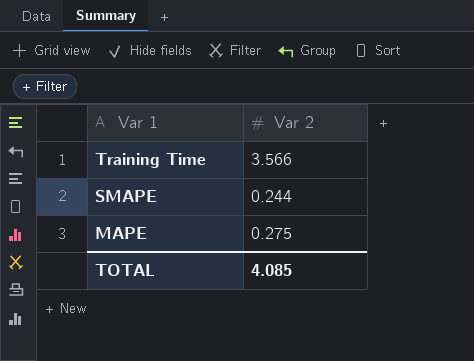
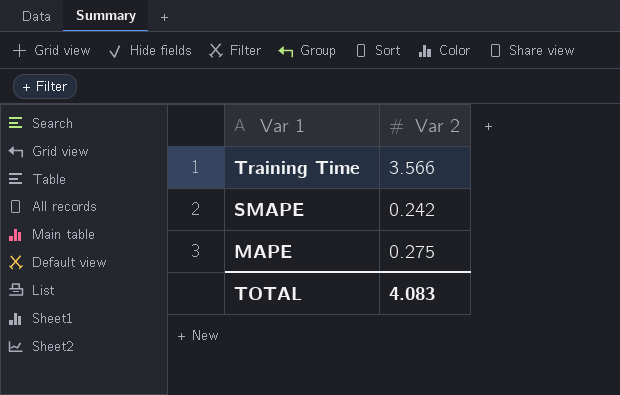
SMAPE | Var 2: 0.244 -> 0.242
TOTAL | Var 2: 4.085 -> 4.083

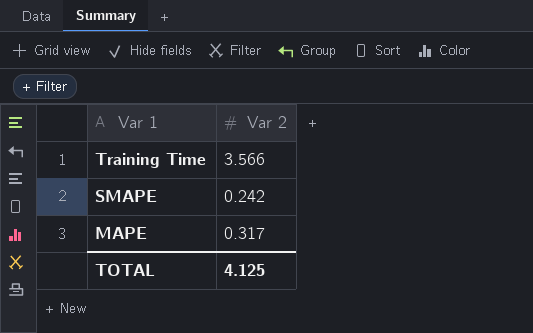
MAPE | Var 2: 0.275 -> 0.317
TOTAL | Var 2: 4.083 -> 4.125

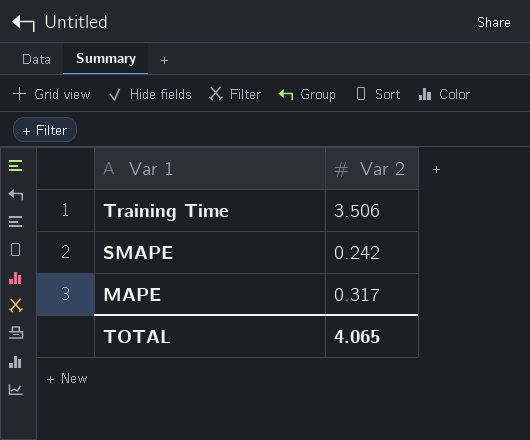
Training Time | Var 2: 3.566 -> 3.506
TOTAL | Var 2: 4.125 -> 4.065

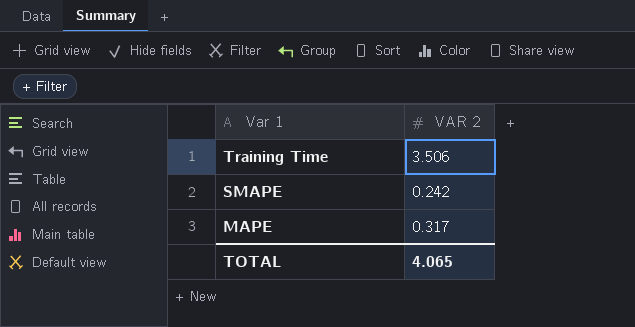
column name: Var 2 -> VAR 2

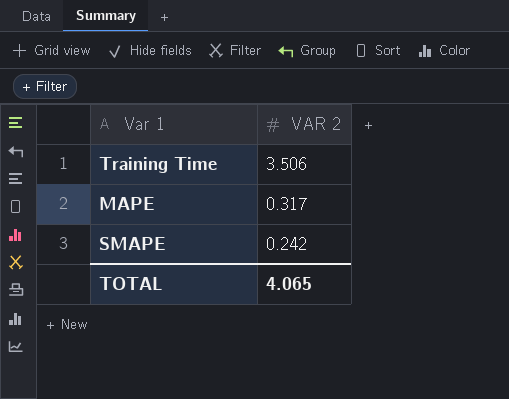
row order: Var 1 descending -> VAR 2 descending

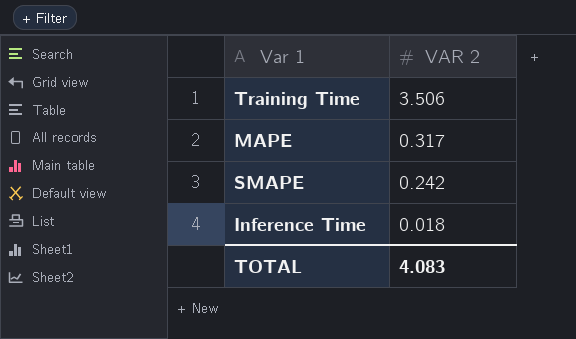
row Inference Time: none -> 0.018
TOTAL | VAR 2: 4.065 -> 4.083

